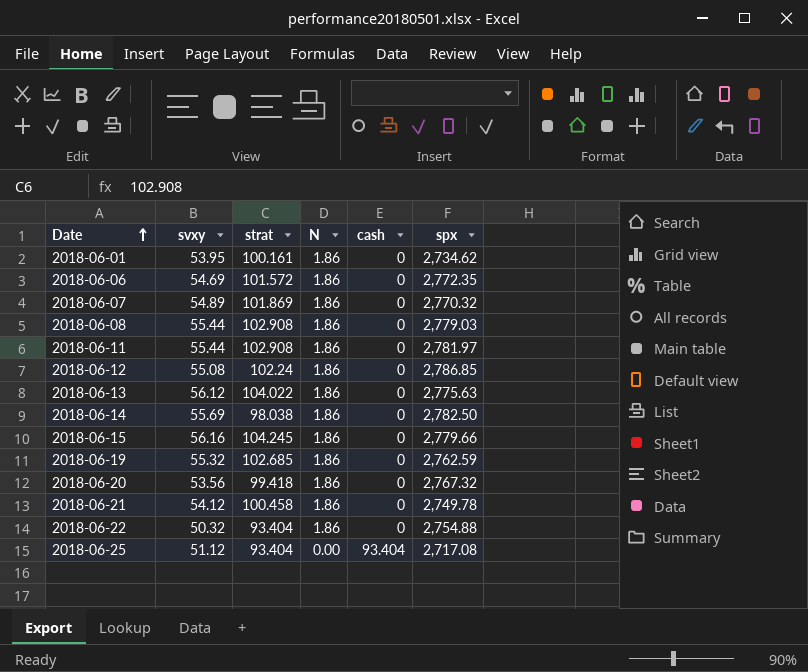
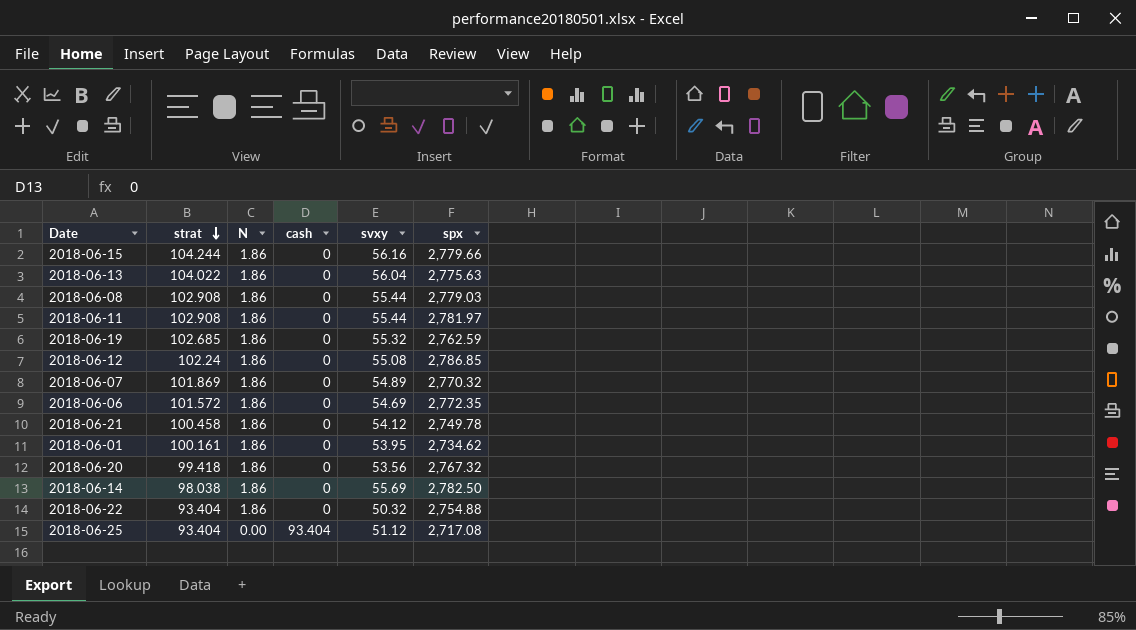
row order: Date ascending -> strat descending
column svxy | position: 2 -> 5
2018-06-15 | strat: 104.245 -> 104.244
2018-06-13 | svxy: 56.12 -> 56.04

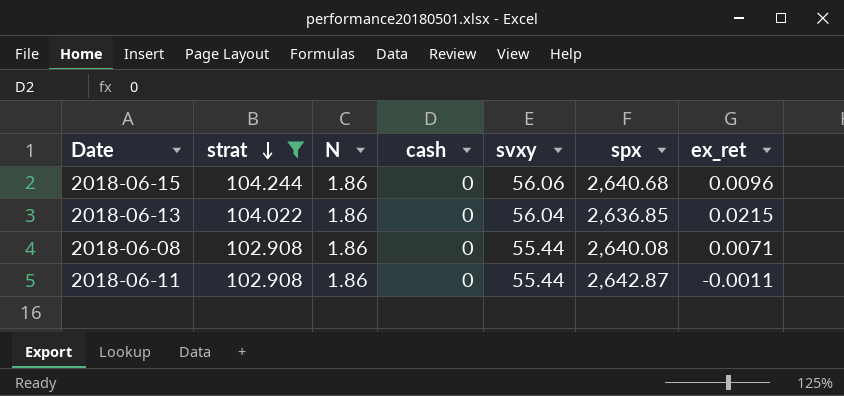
filter: none -> strat >= 102.908
column ex_ret | position: none -> 7
2018-06-15 | svxy: 56.16 -> 56.06
2018-06-15 | spx: 2,779.66 -> 2,640.68
2018-06-13 | spx: 2,775.63 -> 2,636.85
2018-06-08 | spx: 2,779.03 -> 2,640.08
2018-06-11 | spx: 2,781.97 -> 2,642.87

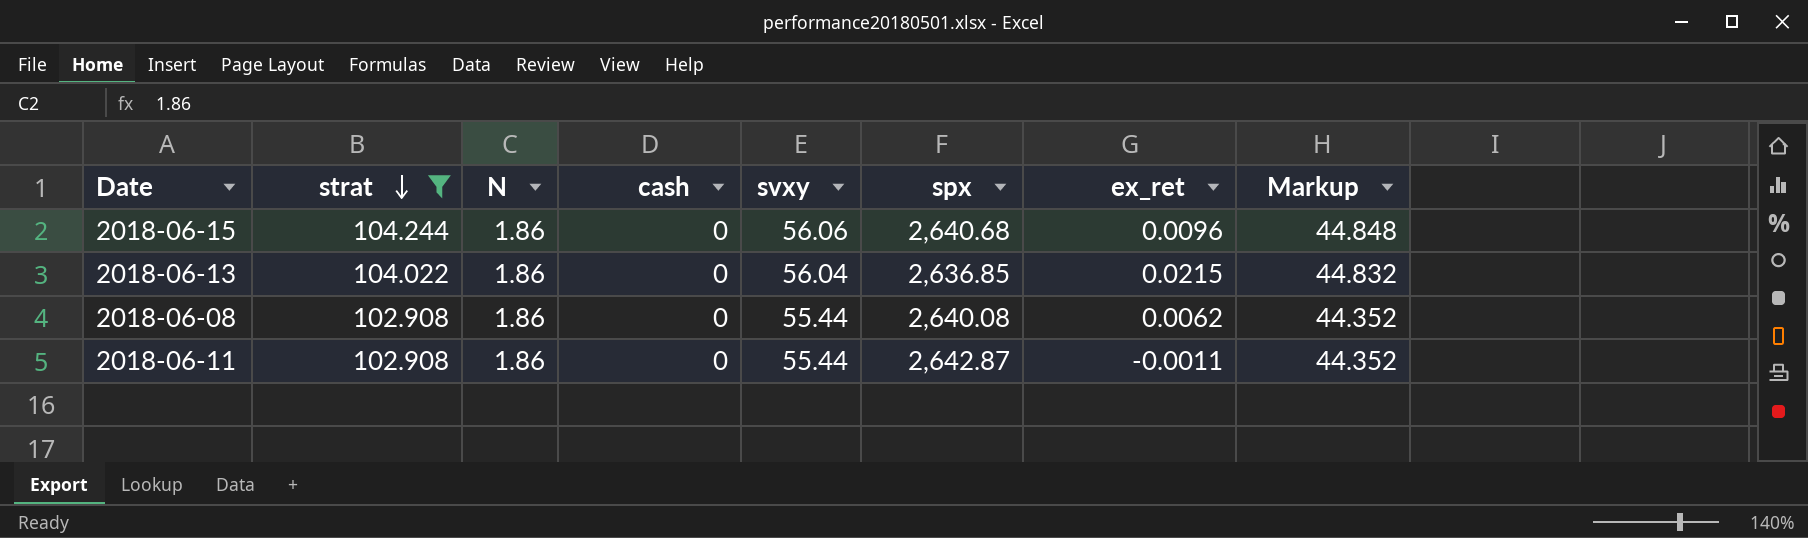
column Markup | formula: none -> [svxy] * 0.8
2018-06-08 | ex_ret: 0.0071 -> 0.0062

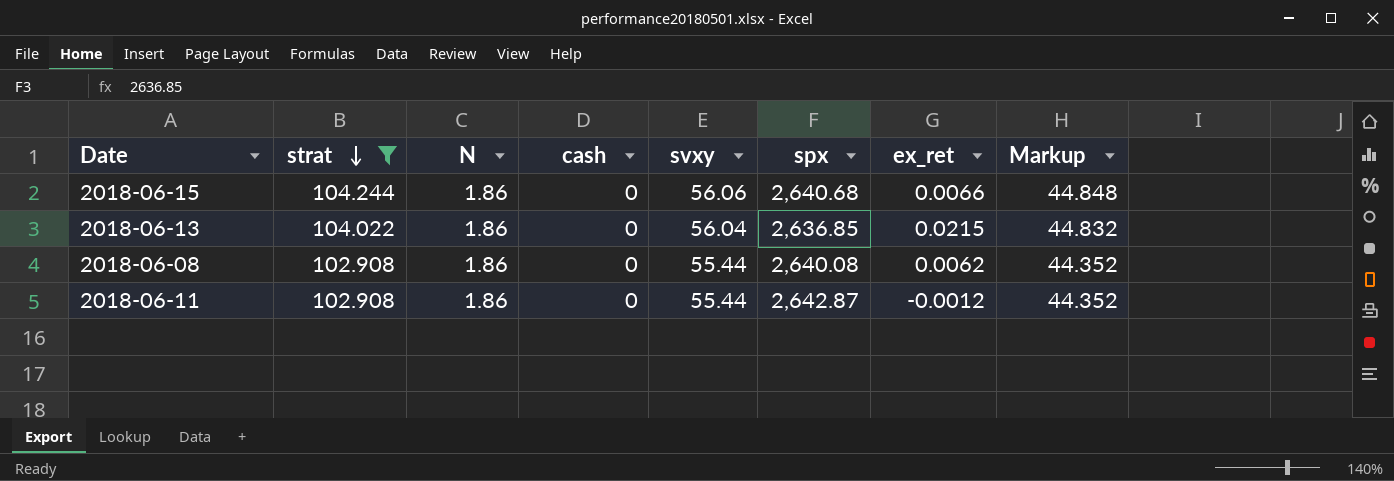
2018-06-15 | ex_ret: 0.0096 -> 0.0066
2018-06-11 | ex_ret: -0.0011 -> -0.0012

